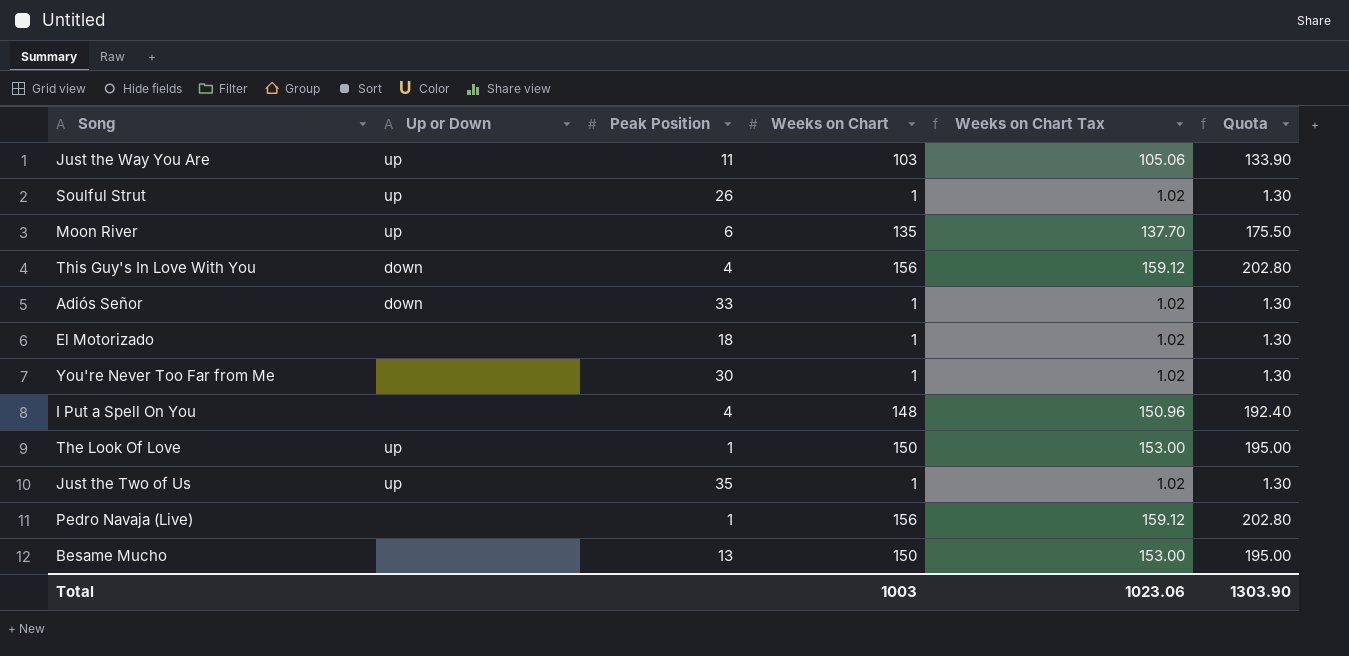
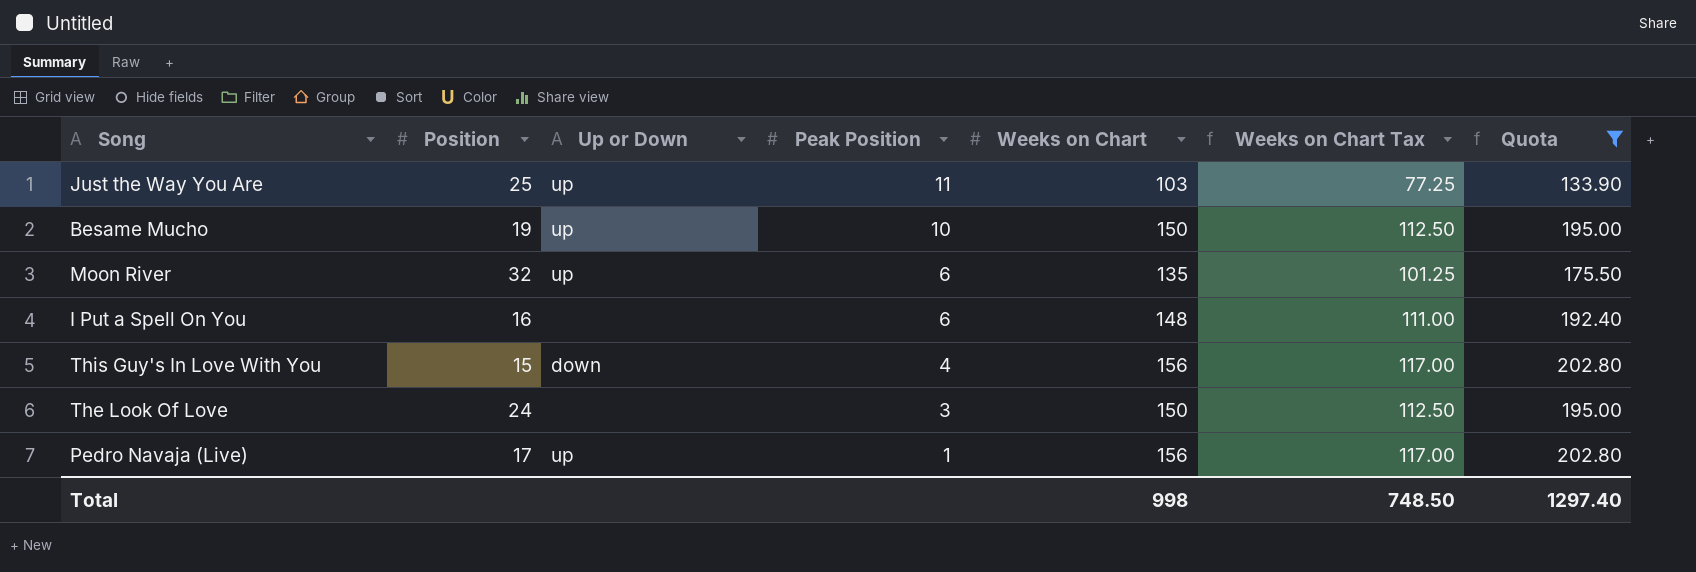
filter: none -> Quota != 1.30
row order: none -> Peak Position descending
column Position | position: none -> 2
column Weeks on Chart Tax | formula: [Weeks on Chart] * 1.02 -> [Weeks on Chart] * 0.75
Besame Mucho | Up or Down: none -> up
Besame Mucho | Peak Position: 13 -> 10
I Put a Spell On You | Peak Position: 4 -> 6
The Look Of Love | Up or Down: up -> none
The Look Of Love | Peak Position: 1 -> 3
Pedro Navaja (Live) | Up or Down: none -> up
Total | Weeks on Chart: 1003 -> 998
Total | Weeks on Chart Tax: 1023.06 -> 748.50
Total | Quota: 1303.90 -> 1297.40

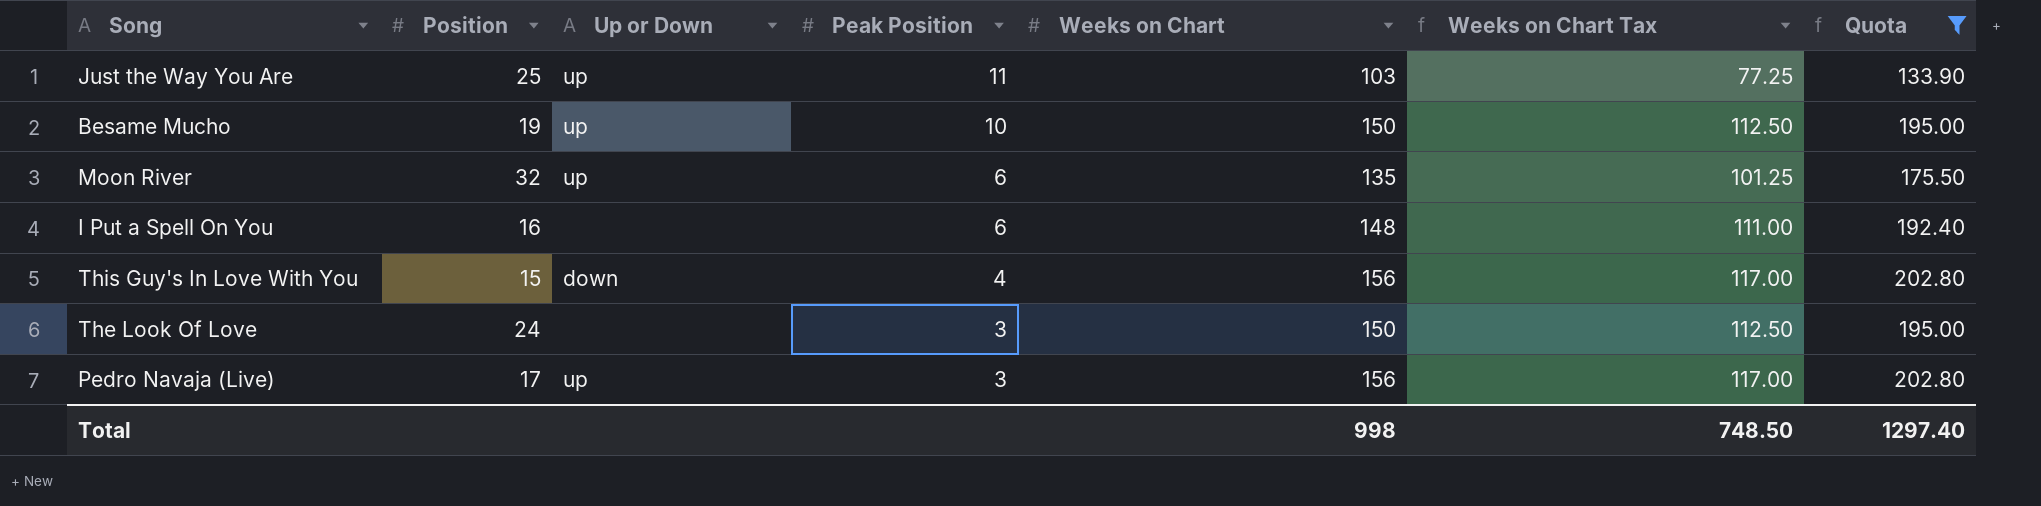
Pedro Navaja (Live) | Peak Position: 1 -> 3

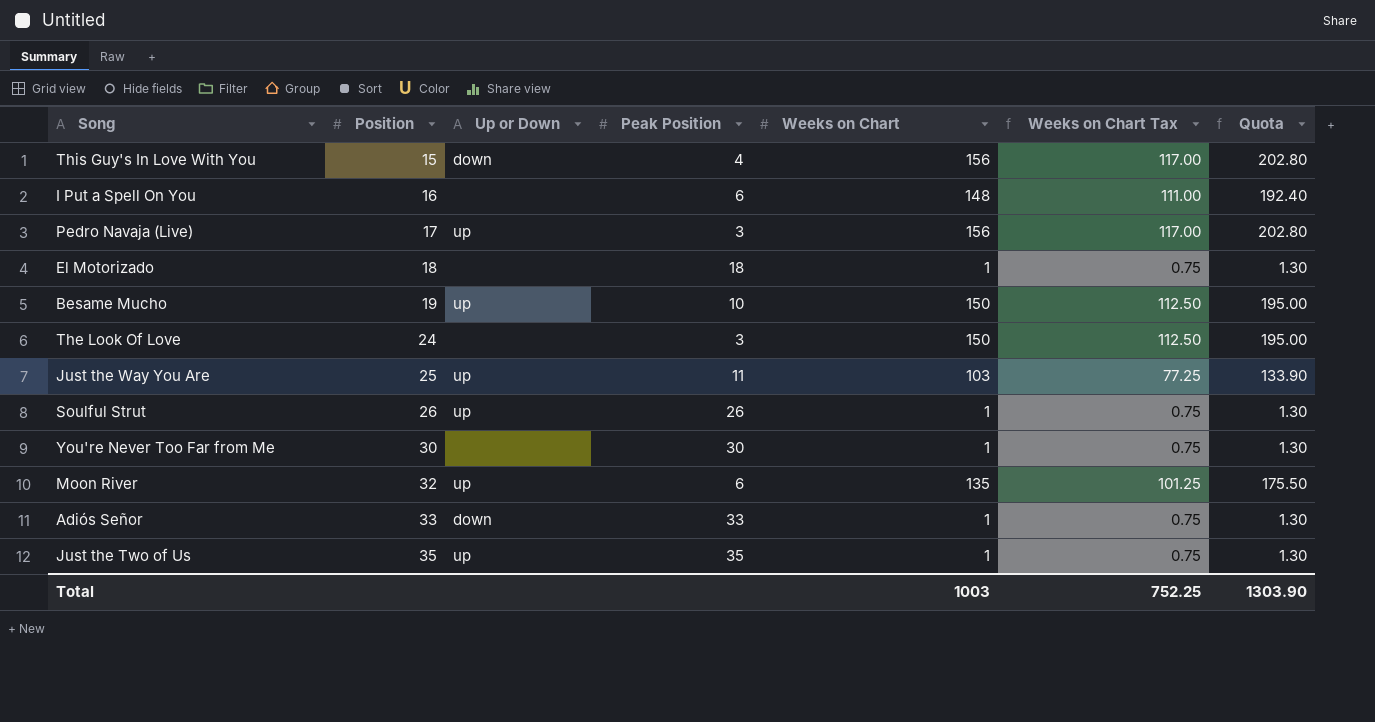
filter: Quota != 1.30 -> none
row order: Peak Position descending -> Position ascending
Total | Weeks on Chart: 998 -> 1003
Total | Weeks on Chart Tax: 748.50 -> 752.25
Total | Quota: 1297.40 -> 1303.90

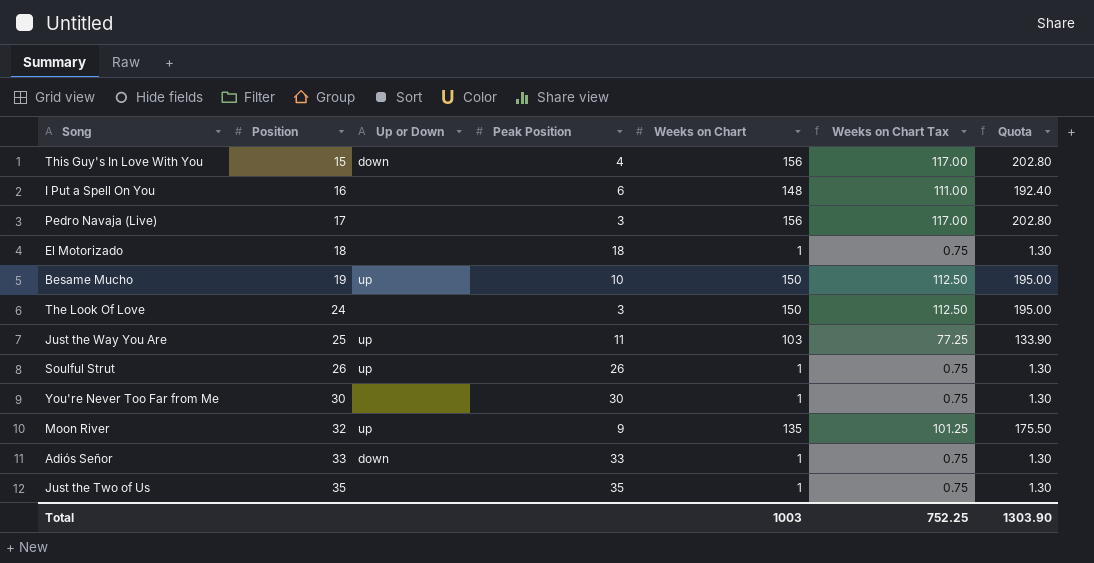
Pedro Navaja (Live) | Up or Down: up -> none
Moon River | Peak Position: 6 -> 9
Just the Two of Us | Up or Down: up -> none

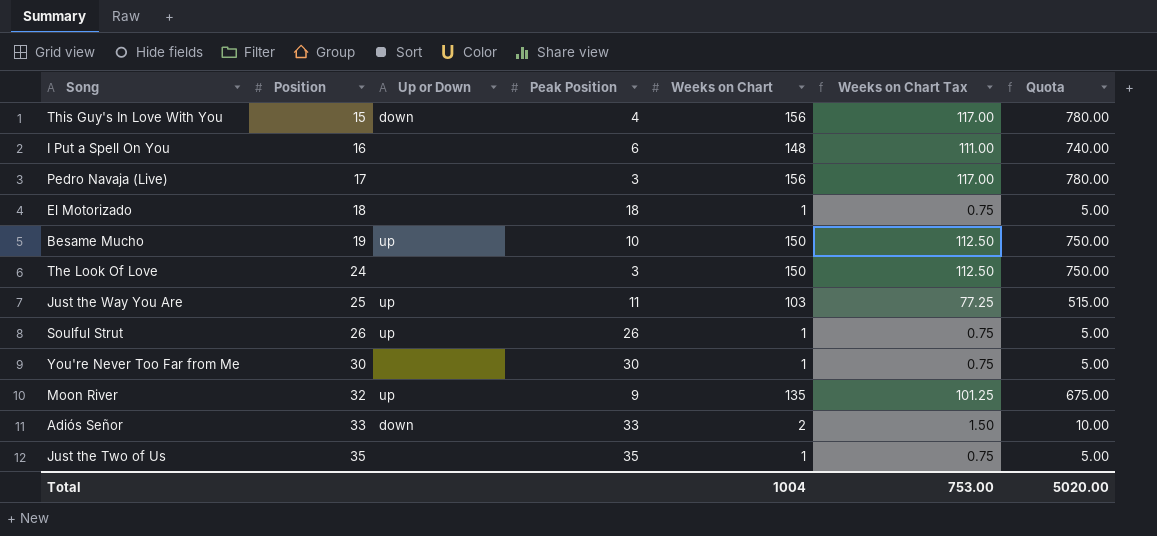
column Quota | formula: [Weeks on Chart] * 1.3 -> [Weeks on Chart] * 5
Adiós Señor | Weeks on Chart: 1 -> 2
Adiós Señor | Weeks on Chart Tax: 0.75 -> 1.50
Total | Weeks on Chart: 1003 -> 1004
Total | Weeks on Chart Tax: 752.25 -> 753.00
Total | Quota: 1303.90 -> 5020.00

